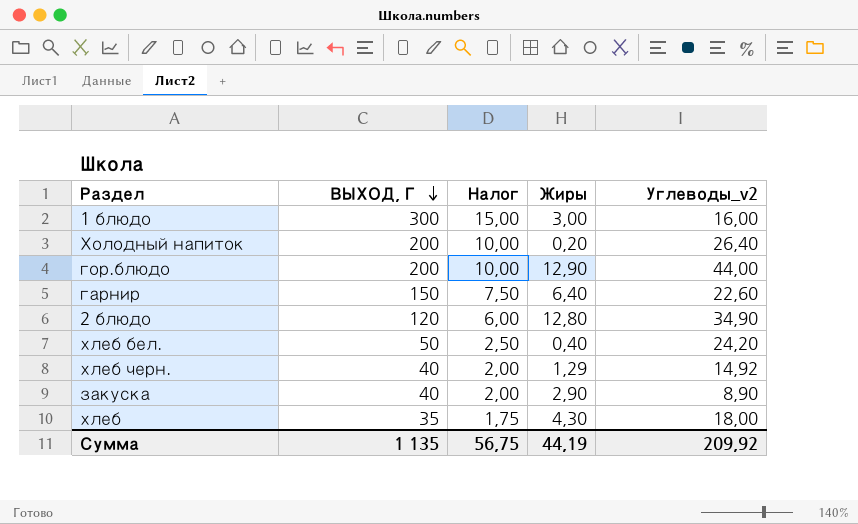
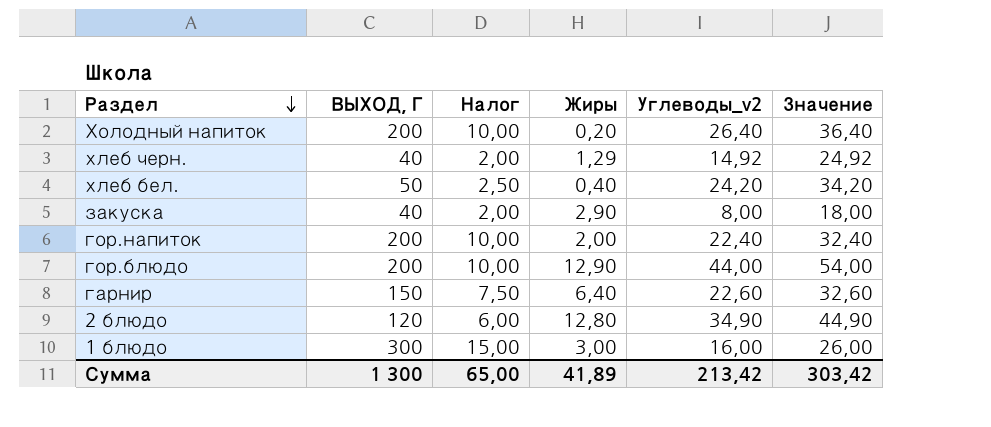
row order: ВЫХОД, Г descending -> Раздел descending
column Значение | formula: none -> [Углеводы_v2] + 10
row хлеб: 35 | 1,75 | 4,30 | 18,00 -> none
закуска | Углеводы_v2: 8,90 -> 8,00
row гор.напиток: none -> 200 | 10,00 | 2,00 | 22,40 | 32,40
Сумма | ВЫХОД, Г: 1 135 -> 1 300
Сумма | Налог: 56,75 -> 65,00
Сумма | Жиры: 44,19 -> 41,89
Сумма | Углеводы_v2: 209,92 -> 213,42

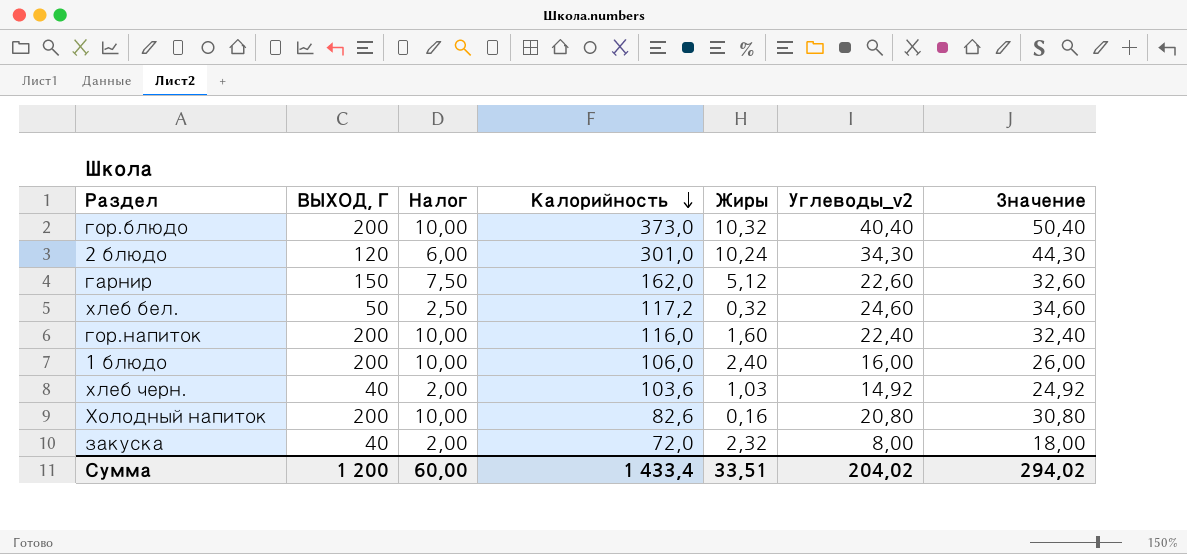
row order: Раздел descending -> Калорийность descending
column Калорийность | position: none -> 4
гор.блюдо | Жиры: 12,90 -> 10,32
гор.блюдо | Углеводы_v2: 44,00 -> 40,40
гор.блюдо | Значение: 54,00 -> 50,40
2 блюдо | Жиры: 12,80 -> 10,24
2 блюдо | Углеводы_v2: 34,90 -> 34,30
2 блюдо | Значение: 44,90 -> 44,30
гарнир | Жиры: 6,40 -> 5,12
хлеб бел. | Жиры: 0,40 -> 0,32
хлеб бел. | Углеводы_v2: 24,20 -> 24,60
хлеб бел. | Значение: 34,20 -> 34,60
гор.напиток | Жиры: 2,00 -> 1,60
1 блюдо | ВЫХОД, Г: 300 -> 200
1 блюдо | Налог: 15,00 -> 10,00
1 блюдо | Жиры: 3,00 -> 2,40
хлеб черн. | Жиры: 1,29 -> 1,03
Холодный напиток | Жиры: 0,20 -> 0,16
Холодный напиток | Углеводы_v2: 26,40 -> 20,80
Холодный напиток | Значение: 36,40 -> 30,80
закуска | Жиры: 2,90 -> 2,32
Сумма | ВЫХОД, Г: 1 300 -> 1 200
Сумма | Налог: 65,00 -> 60,00
Сумма | Жиры: 41,89 -> 33,51
Сумма | Углеводы_v2: 213,42 -> 204,02
Сумма | Значение: 303,42 -> 294,02

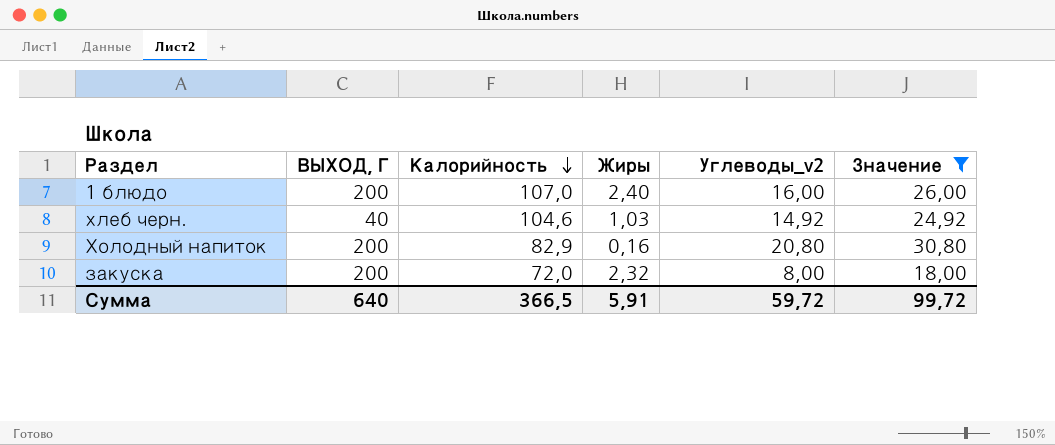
filter: none -> Значение <= 30,80
column Налог | formula: [ВЫХОД, Г] * 0,05 -> none
1 блюдо | Калорийность: 106,0 -> 107,0
хлеб черн. | Калорийность: 103,6 -> 104,6
Холодный напиток | Калорийность: 82,6 -> 82,9
закуска | ВЫХОД, Г: 40 -> 200
Сумма | ВЫХОД, Г: 1 200 -> 640
Сумма | Калорийность: 1 433,4 -> 366,5
Сумма | Жиры: 33,51 -> 5,91
Сумма | Углеводы_v2: 204,02 -> 59,72
Сумма | Значение: 294,02 -> 99,72

